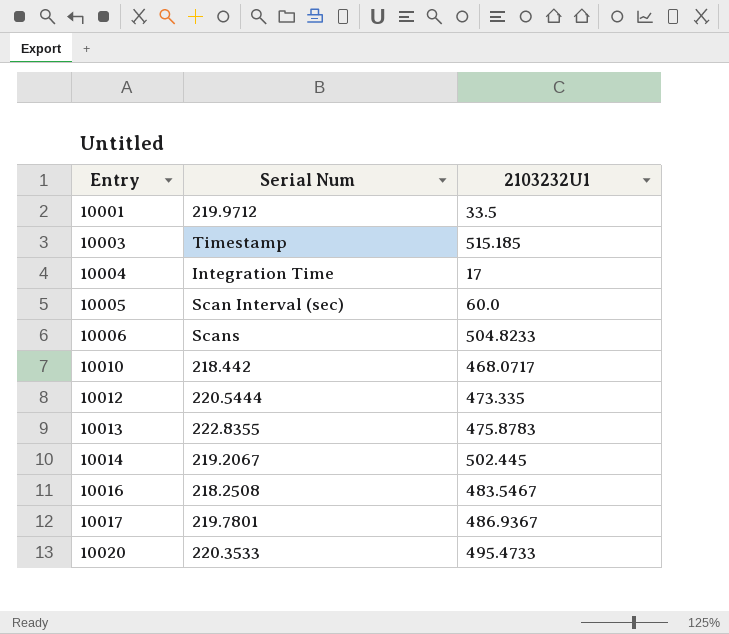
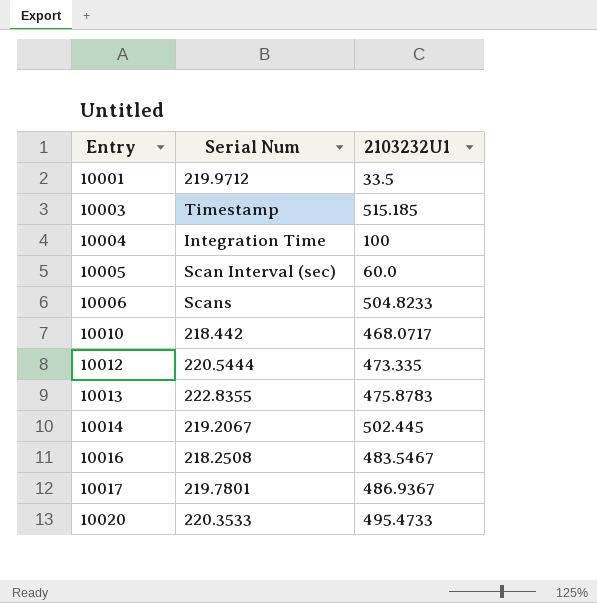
10004 | 2103232U1: 17 -> 100

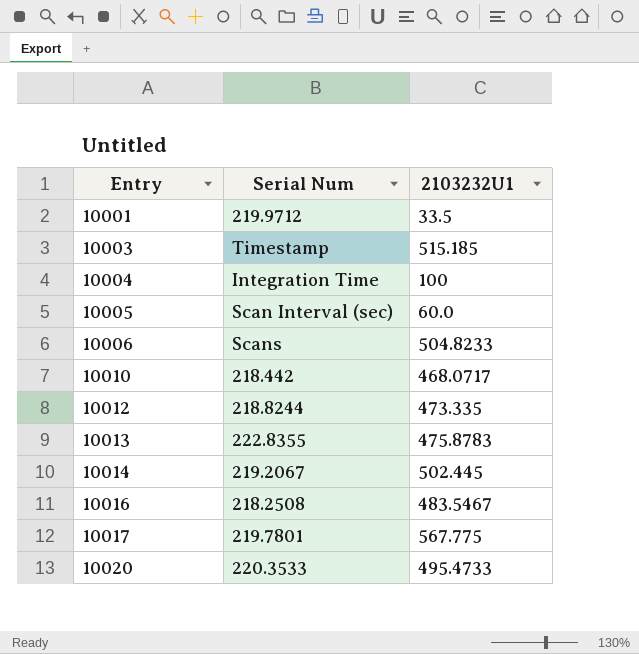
10012 | Serial Num: 220.5444 -> 218.8244
10017 | 2103232U1: 486.9367 -> 567.775

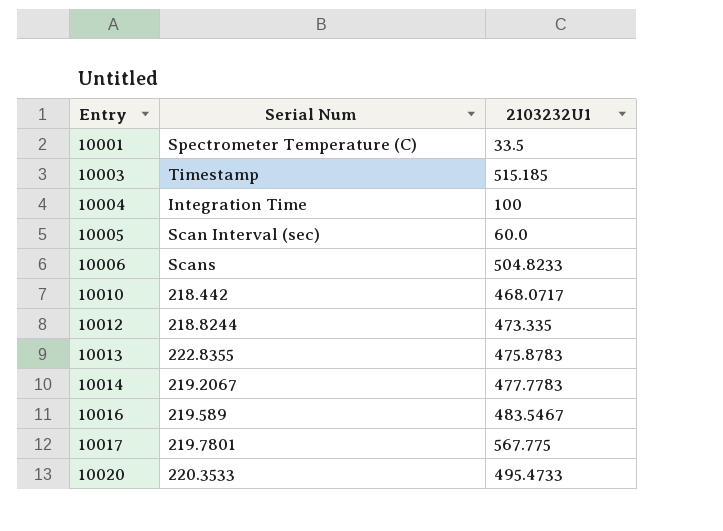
10001 | Serial Num: 219.9712 -> Spectrometer Temperature (C)
10014 | 2103232U1: 502.445 -> 477.7783
10016 | Serial Num: 218.2508 -> 219.589

